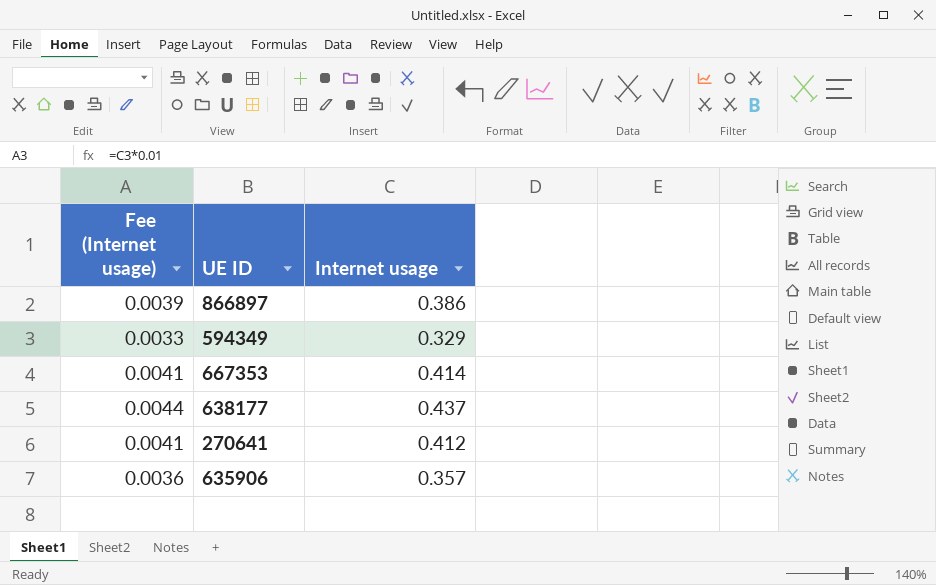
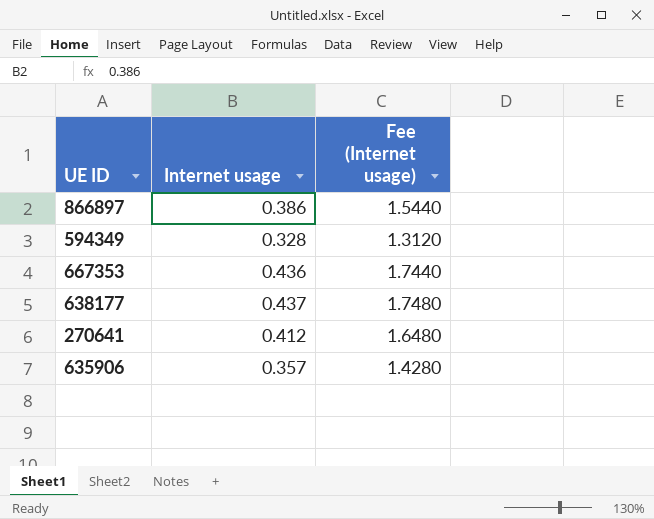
column Fee (Internet usage) | formula: [Internet usage] * 0.01 -> [Internet usage] * 4
column Fee (Internet usage) | position: 1 -> 3
594349 | Internet usage: 0.329 -> 0.328
667353 | Internet usage: 0.414 -> 0.436

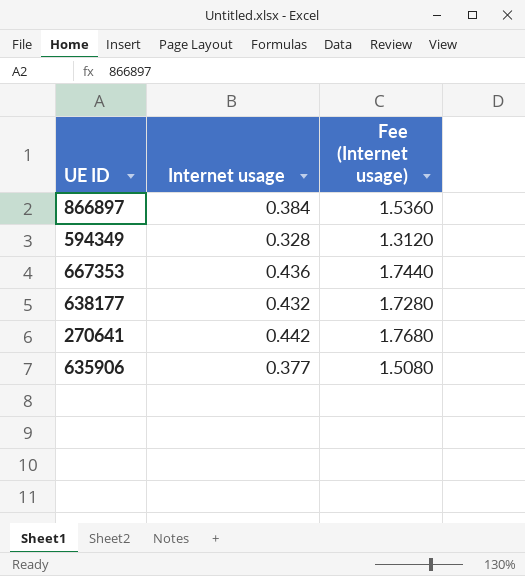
866897 | Internet usage: 0.386 -> 0.384
866897 | Fee (Internet usage): 1.5440 -> 1.5360
638177 | Internet usage: 0.437 -> 0.432
638177 | Fee (Internet usage): 1.7480 -> 1.7280
270641 | Internet usage: 0.412 -> 0.442
270641 | Fee (Internet usage): 1.6480 -> 1.7680
635906 | Internet usage: 0.357 -> 0.377
635906 | Fee (Internet usage): 1.4280 -> 1.5080

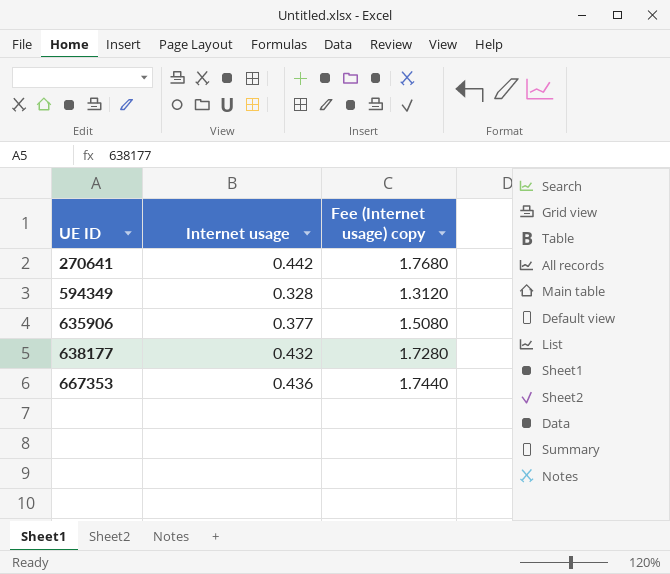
row order: none -> UE ID ascending
column name: Fee (Internet usage) -> Fee (Internet usage) copy
row 866897: 0.384 | 1.5360 -> none

